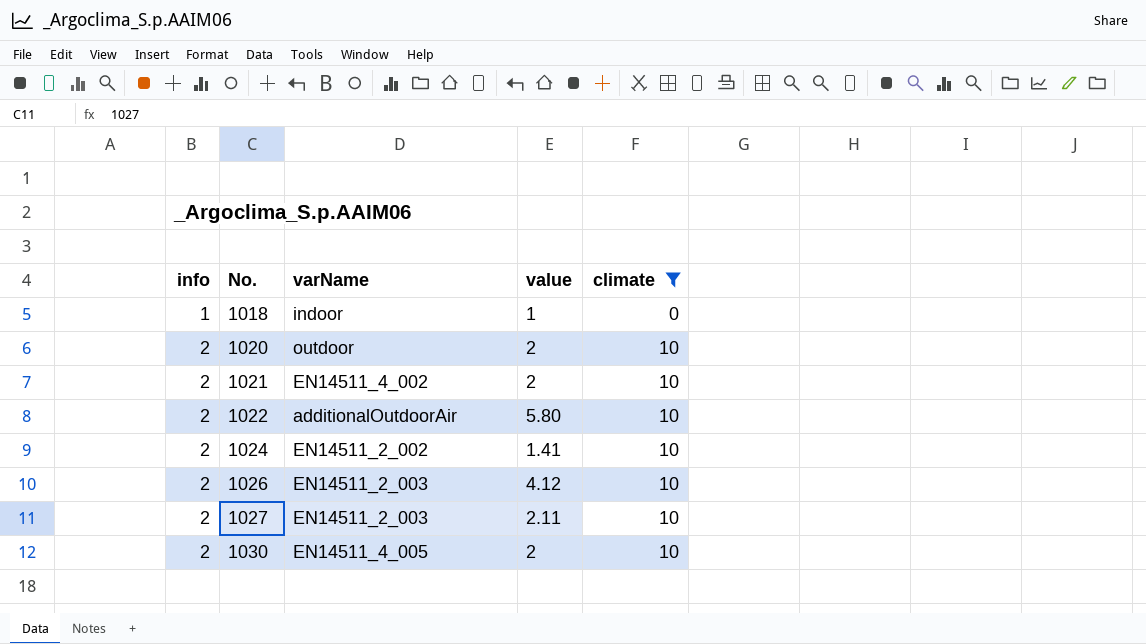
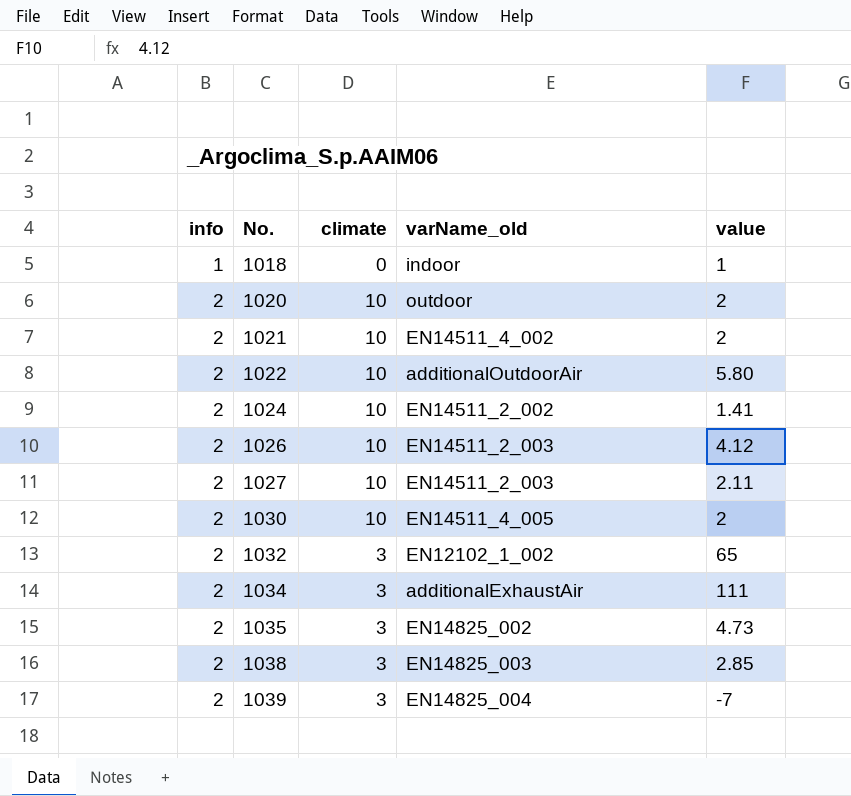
filter: climate != 3 -> none
column climate | position: 5 -> 3
column name: varName -> varName_old

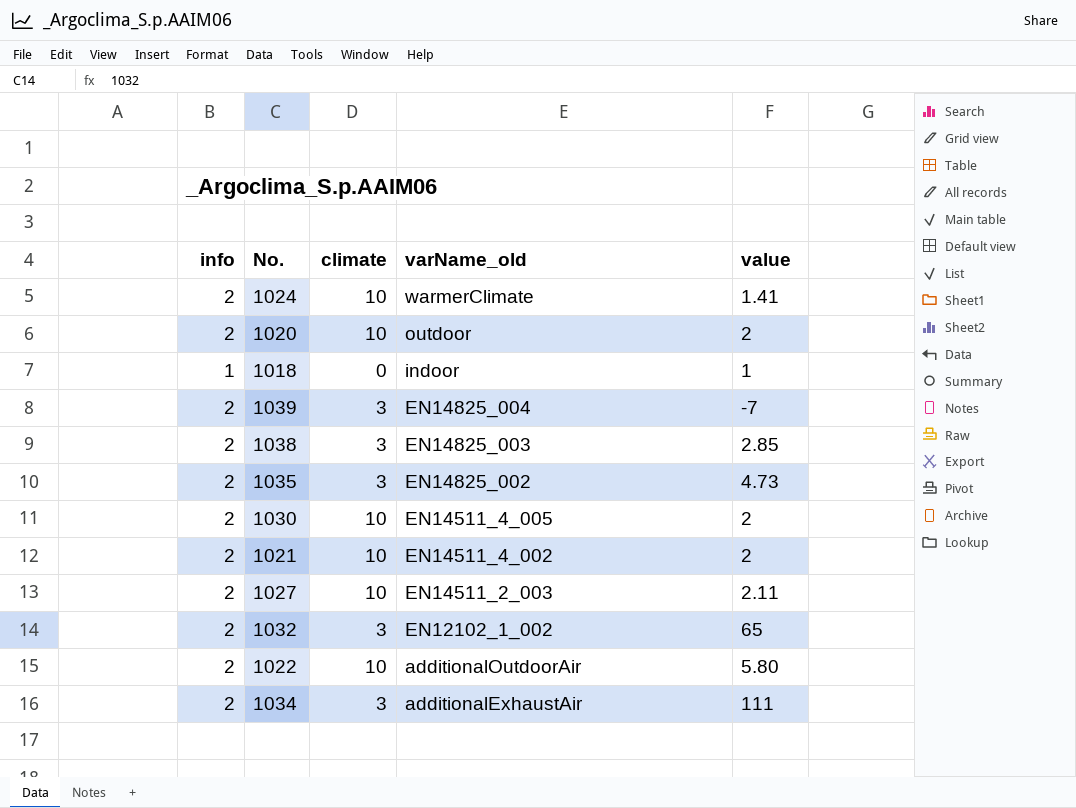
row order: info ascending -> varName_old descending
row 1026: 2 | 10 | EN14511_2_003 | 4.12 -> none
1024 | varName_old: EN14511_2_002 -> warmerClimate

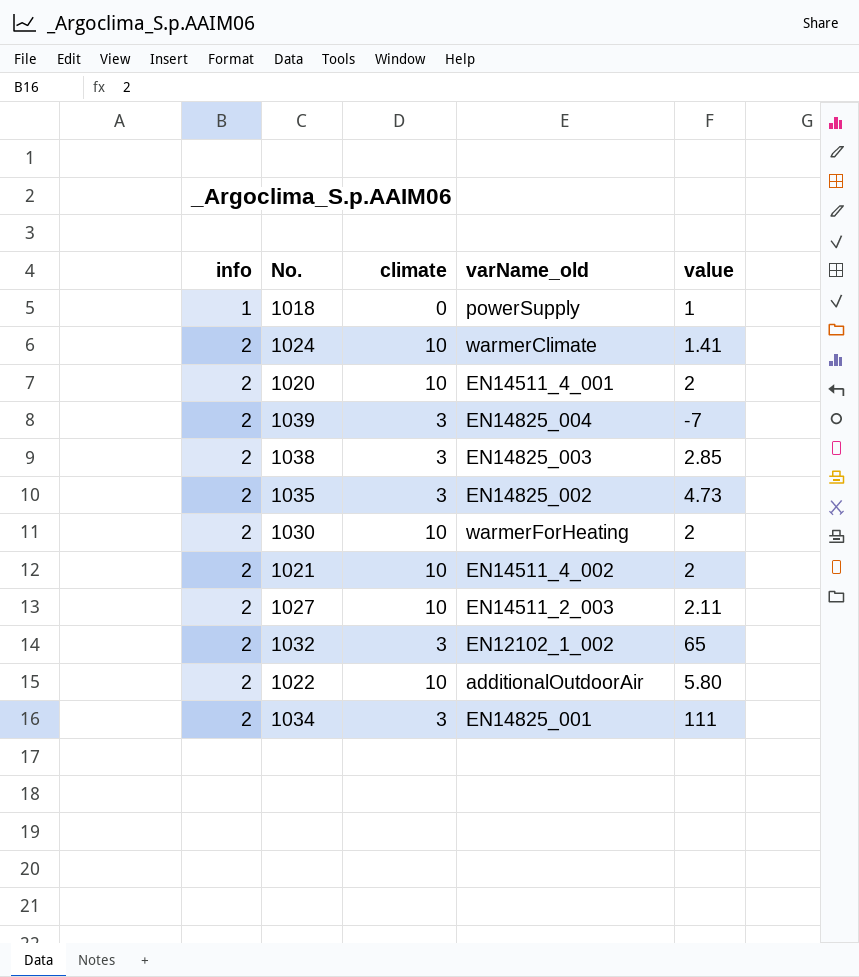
row order: varName_old descending -> info ascending
1018 | varName_old: indoor -> powerSupply
1020 | varName_old: outdoor -> EN14511_4_001
1030 | varName_old: EN14511_4_005 -> warmerForHeating
1034 | varName_old: additionalExhaustAir -> EN14825_001

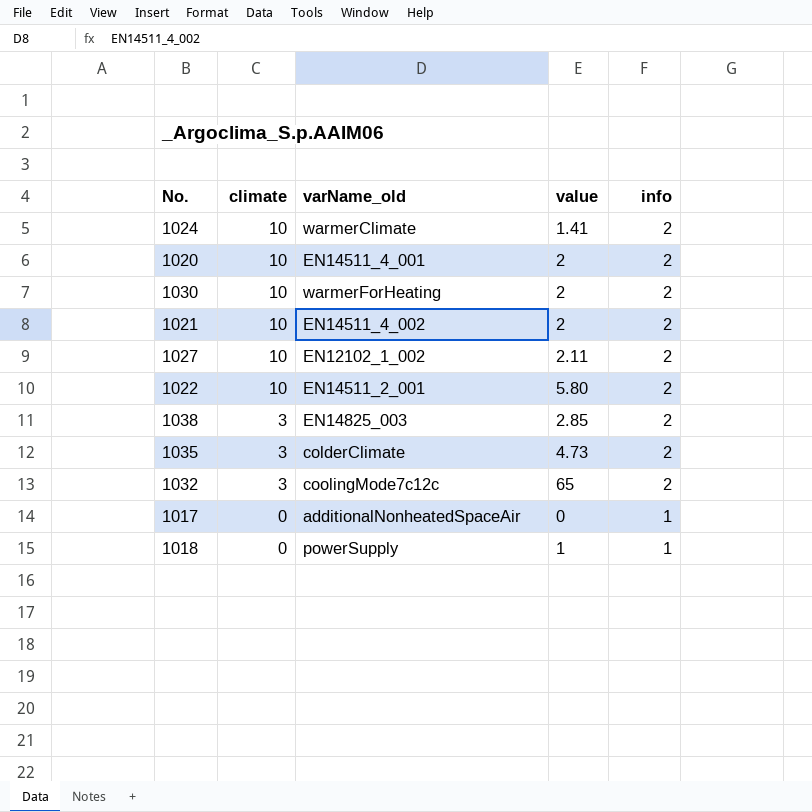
row order: info ascending -> climate descending
column info | position: 1 -> 5
row 1039: 2 | 3 | EN14825_004 | -7 -> none
row 1034: 2 | 3 | EN14825_001 | 111 -> none
1027 | varName_old: EN14511_2_003 -> EN12102_1_002
1022 | varName_old: additionalOutdoorAir -> EN14511_2_001
1035 | varName_old: EN14825_002 -> colderClimate
1032 | varName_old: EN12102_1_002 -> coolingMode7c12c
row 1017: none -> 0 | additionalNonheatedSpaceAir | 0 | 1

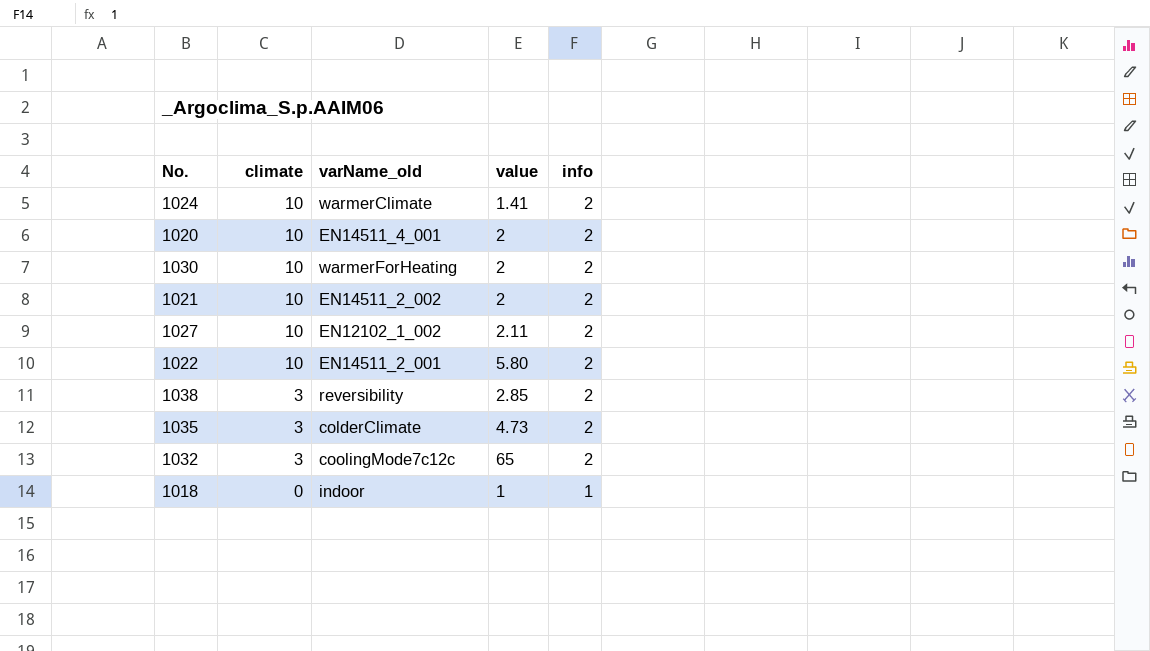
row 1017: 0 | additionalNonheatedSpaceAir | 0 | 1 -> none
1021 | varName_old: EN14511_4_002 -> EN14511_2_002
1038 | varName_old: EN14825_003 -> reversibility
1018 | varName_old: powerSupply -> indoor

